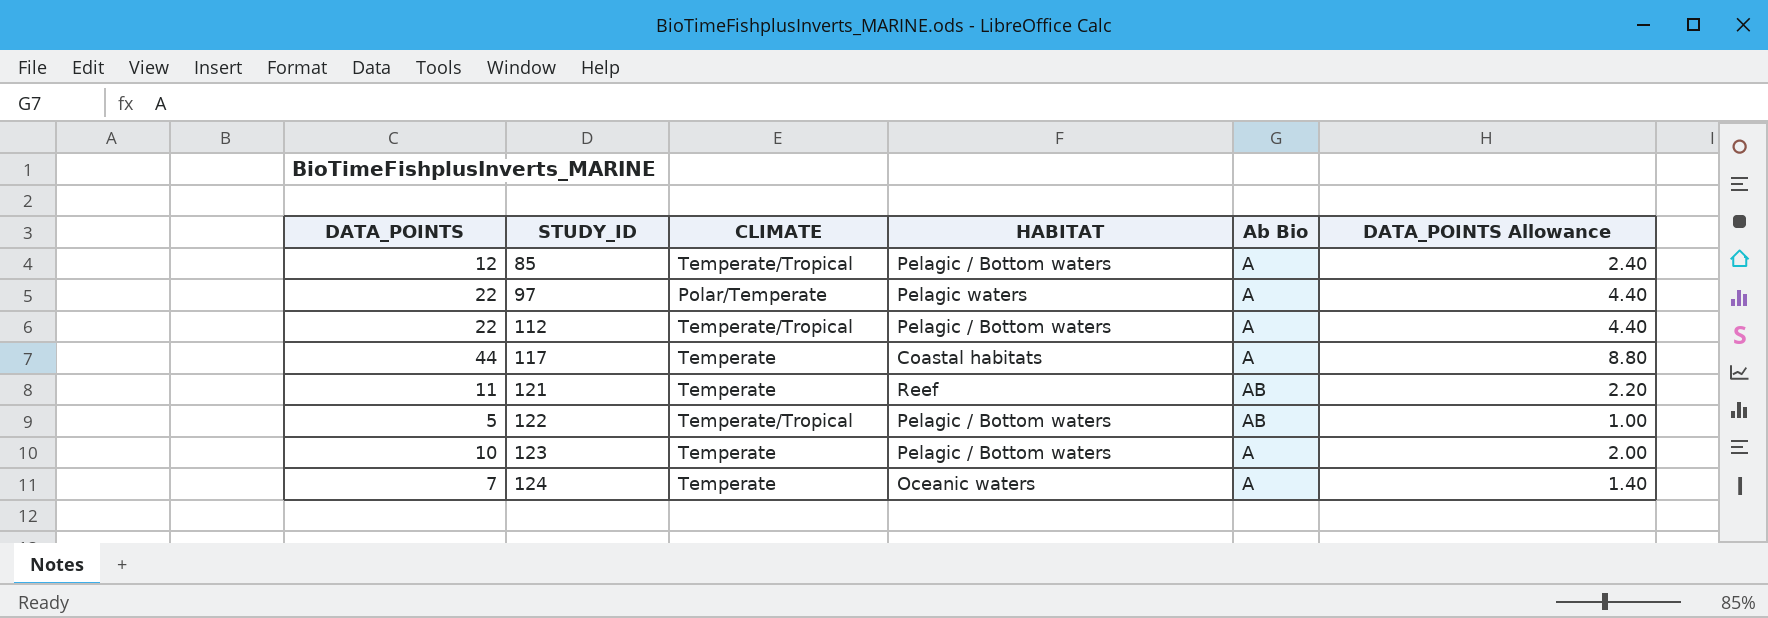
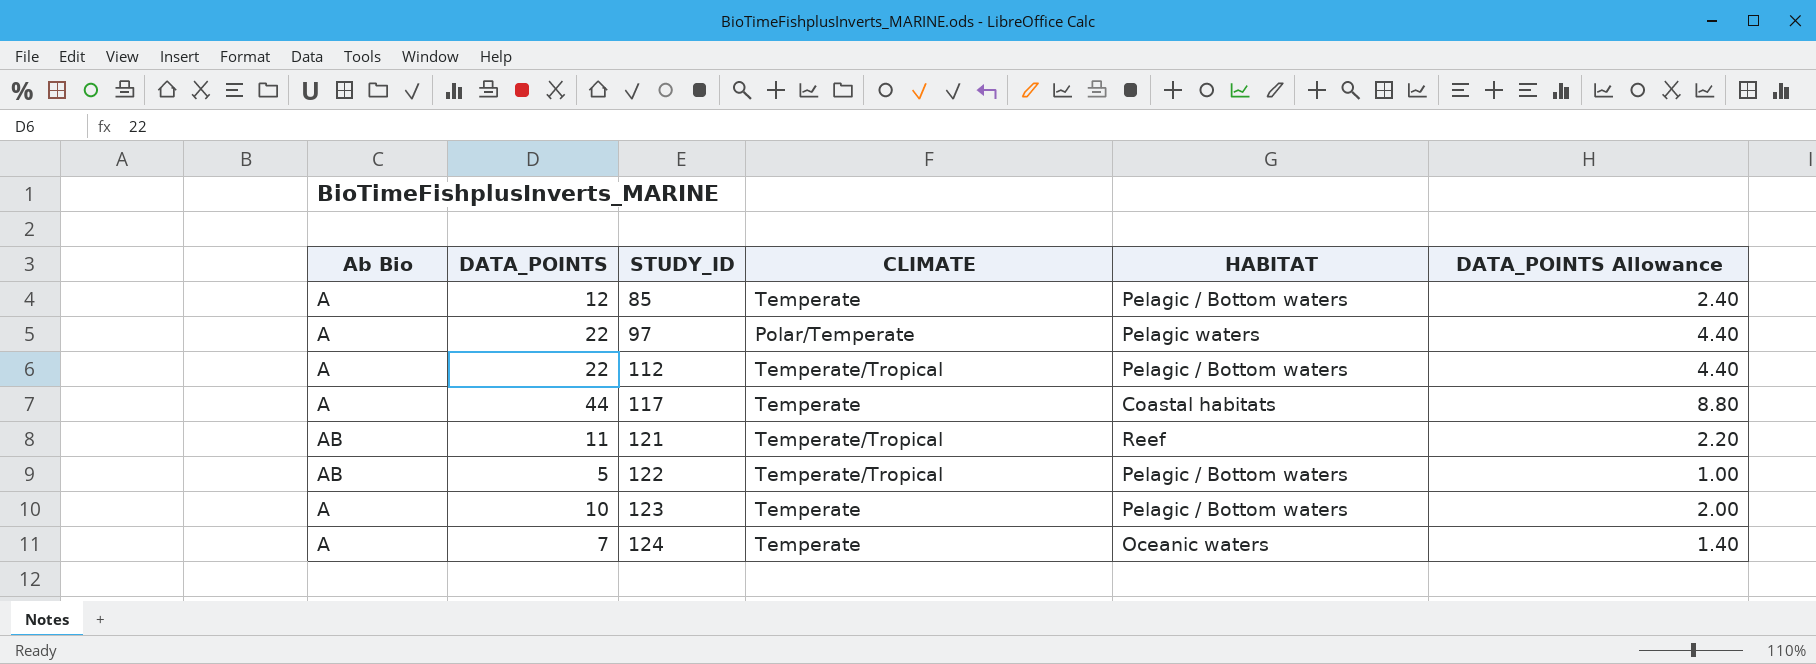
column Ab Bio | position: 5 -> 1
85 | CLIMATE: Temperate/Tropical -> Temperate
121 | CLIMATE: Temperate -> Temperate/Tropical

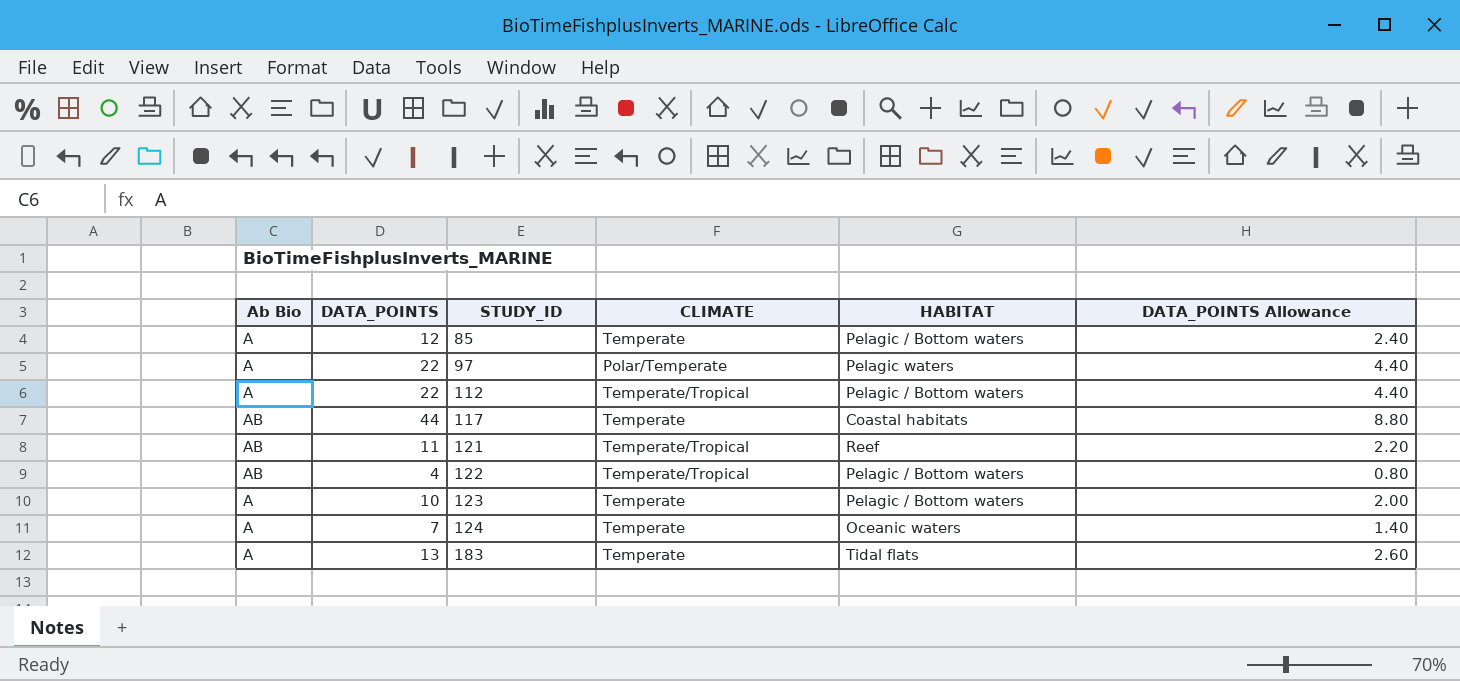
117 | Ab Bio: A -> AB
122 | DATA_POINTS: 5 -> 4
122 | DATA_POINTS Allowance: 1.00 -> 0.80
row 183: none -> A | 13 | Temperate | Tidal flats | 2.60

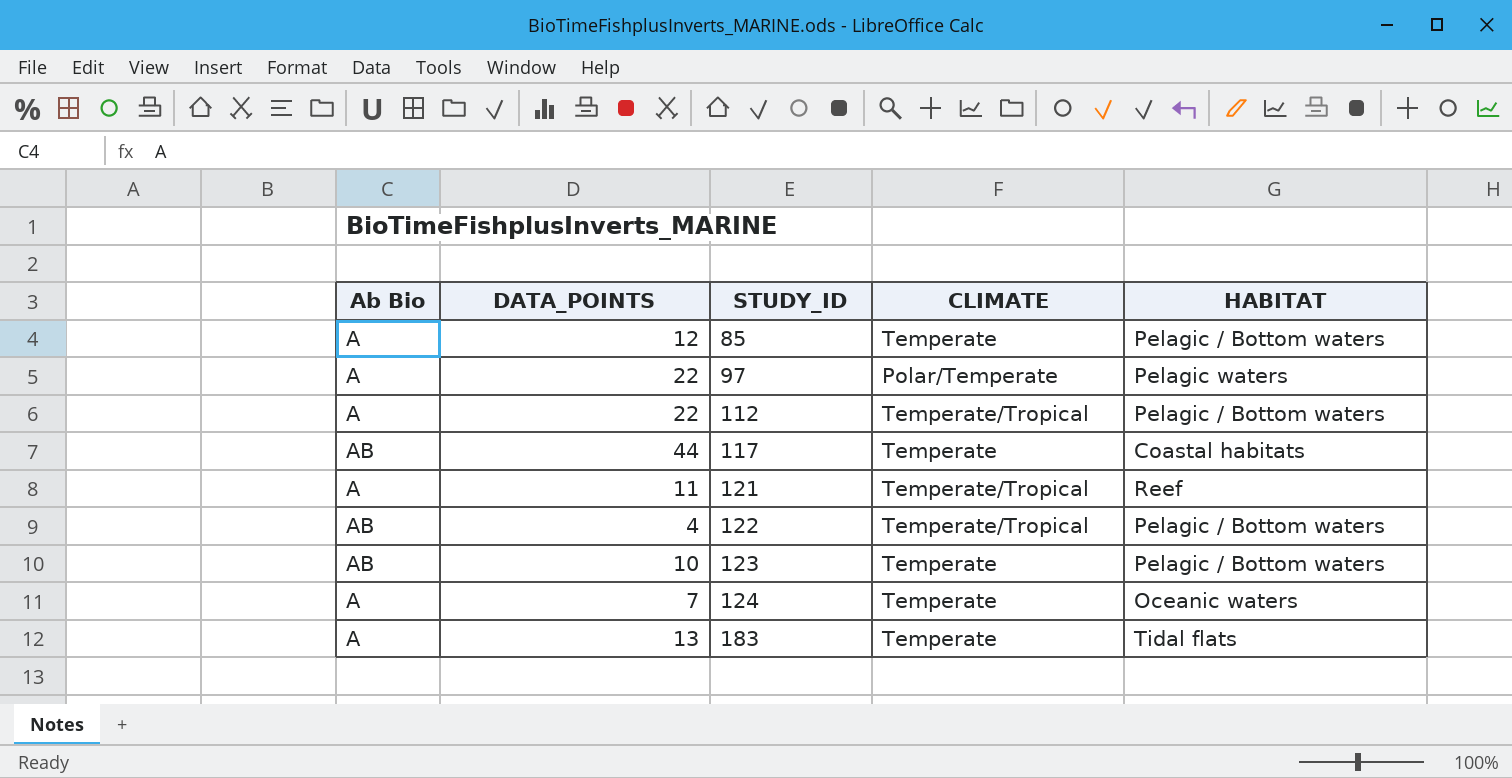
column DATA_POINTS Allowance | formula: [DATA_POINTS] * 0.2 -> none
121 | Ab Bio: AB -> A
123 | Ab Bio: A -> AB

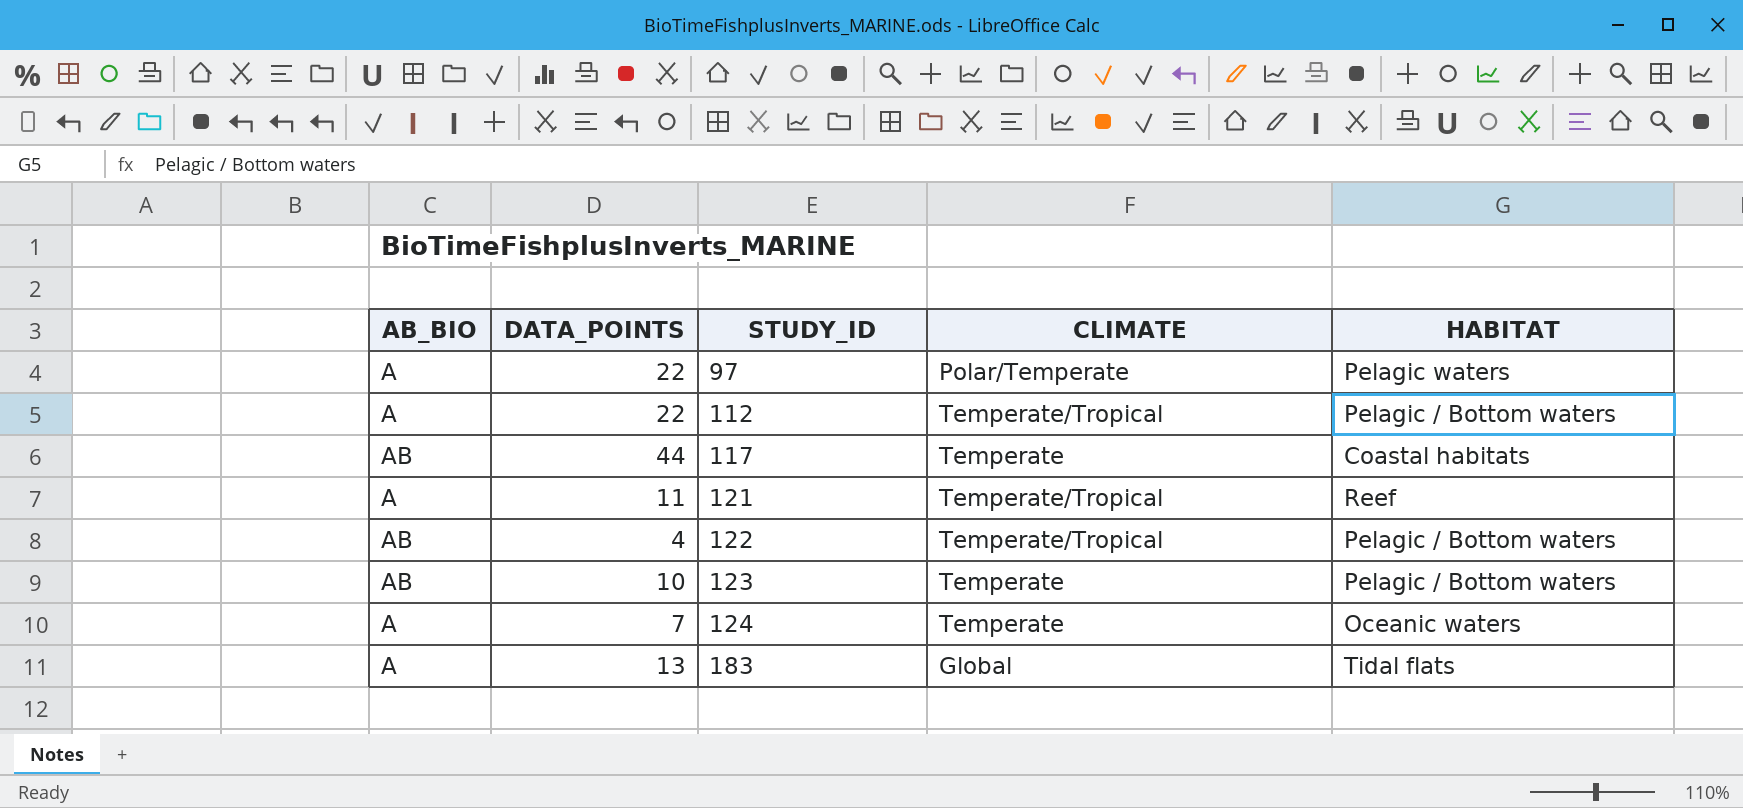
column name: Ab Bio -> AB_BIO
row 85: A | 12 | Temperate | Pelagic / Bottom waters -> none
183 | CLIMATE: Temperate -> Global

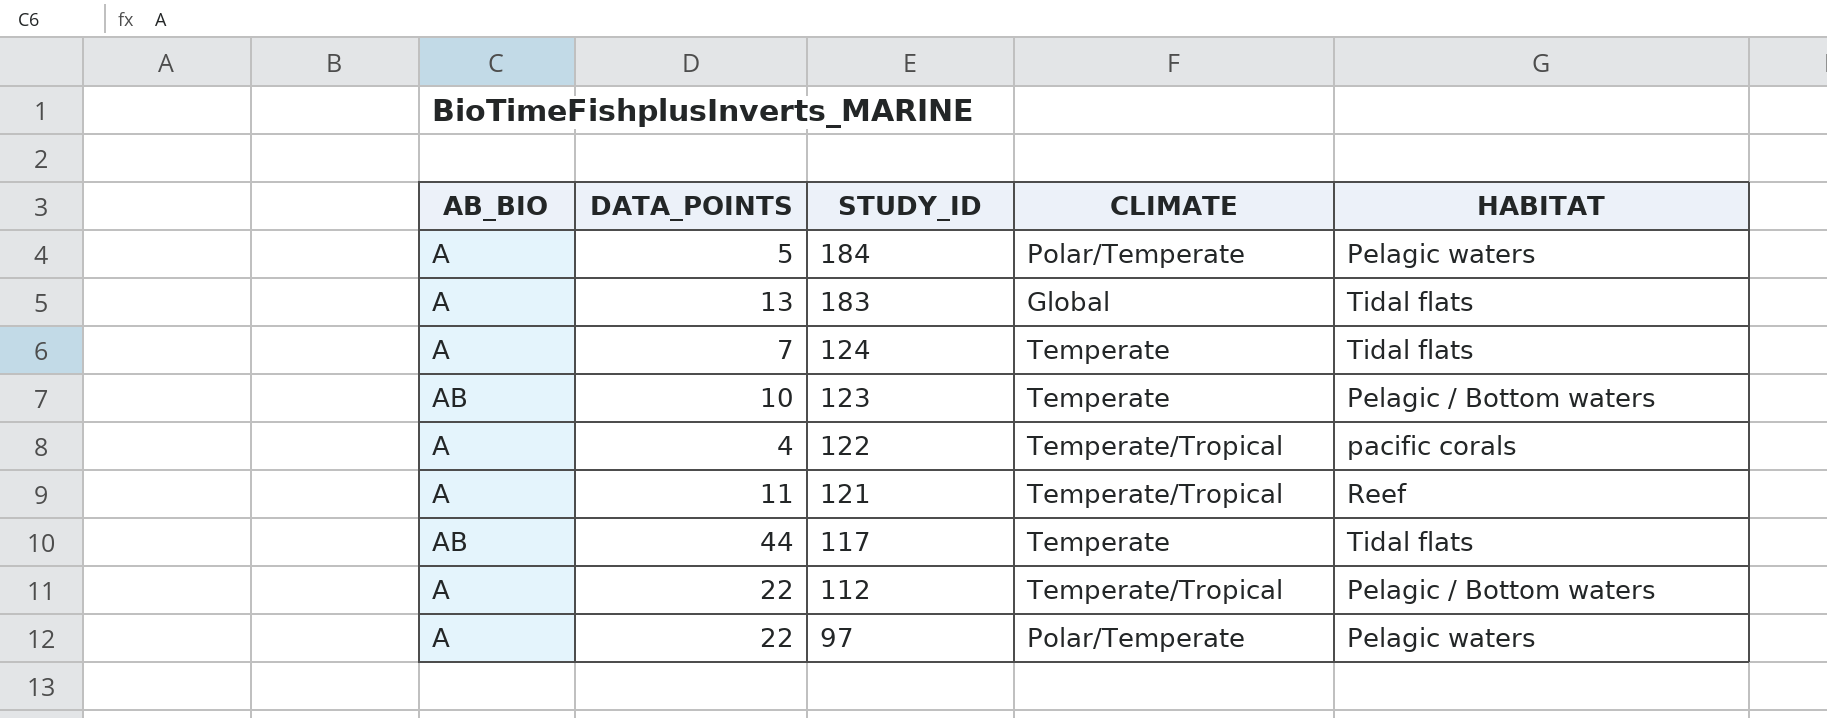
row order: STUDY_ID ascending -> STUDY_ID descending
row 184: none -> A | 5 | Polar/Temperate | Pelagic waters
124 | HABITAT: Oceanic waters -> Tidal flats
122 | AB_BIO: AB -> A
122 | HABITAT: Pelagic / Bottom waters -> pacific corals
117 | HABITAT: Coastal habitats -> Tidal flats

